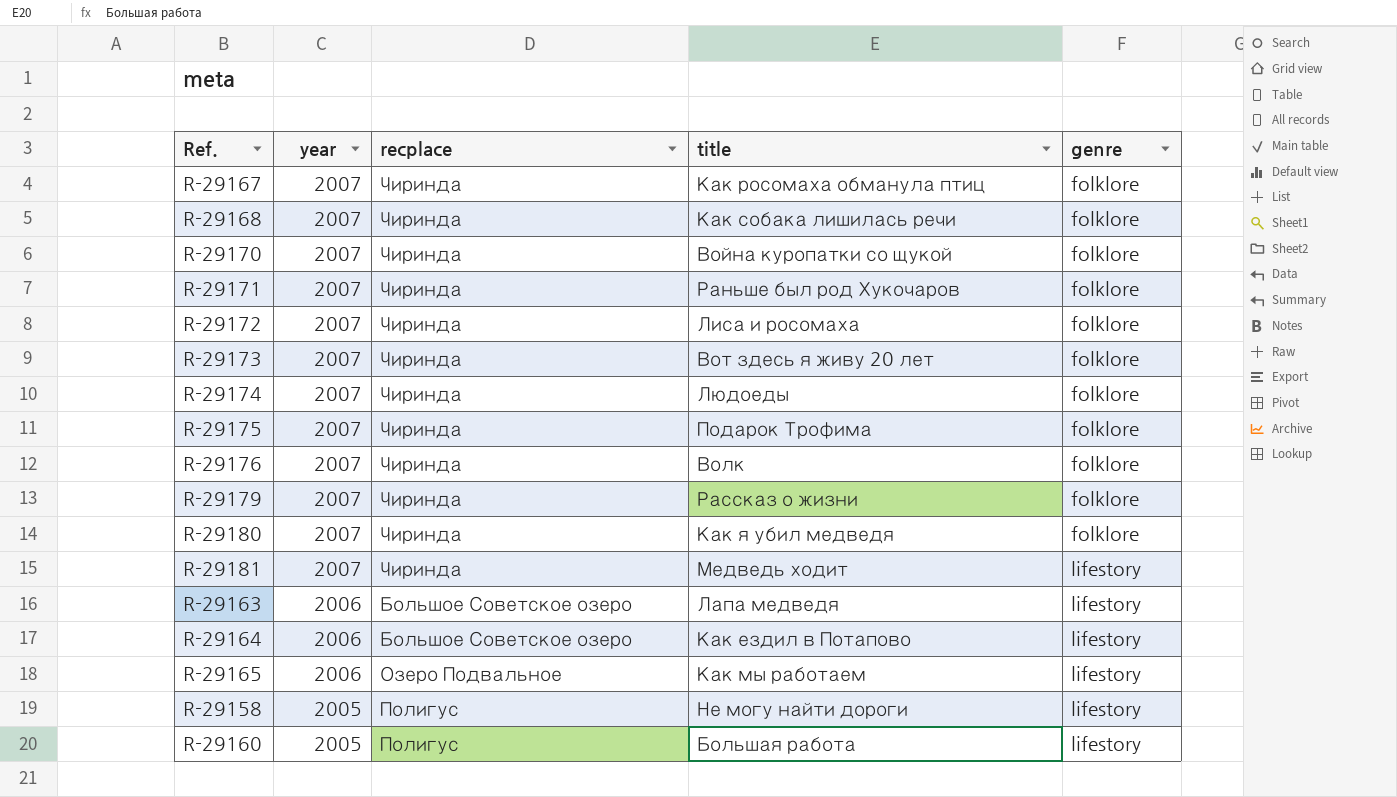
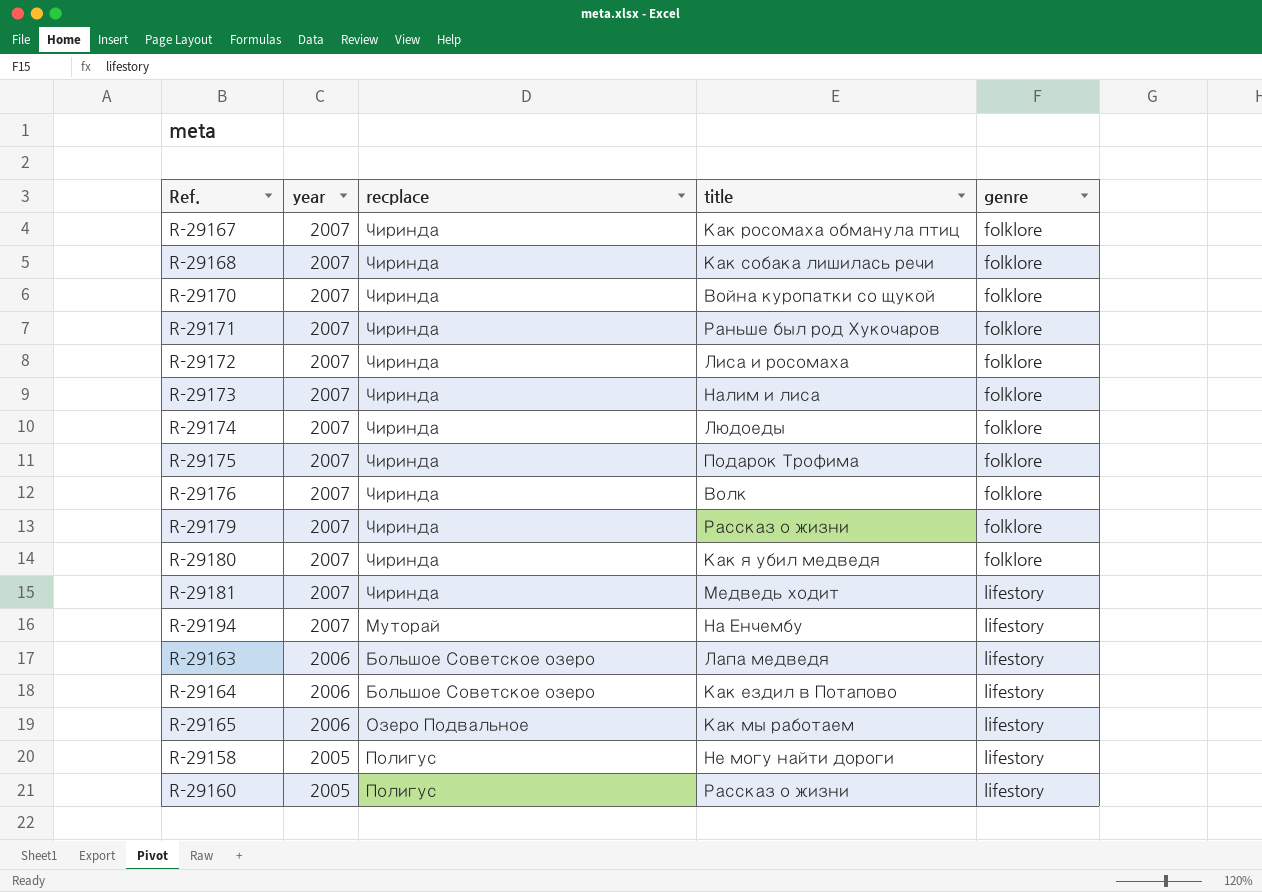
R-29173 | title: Вот здесь я живу 20 лет -> Налим и лиса
row R-29194: none -> 2007 | Муторай | На Енчембу | lifestory
R-29160 | title: Большая работа -> Рассказ о жизни

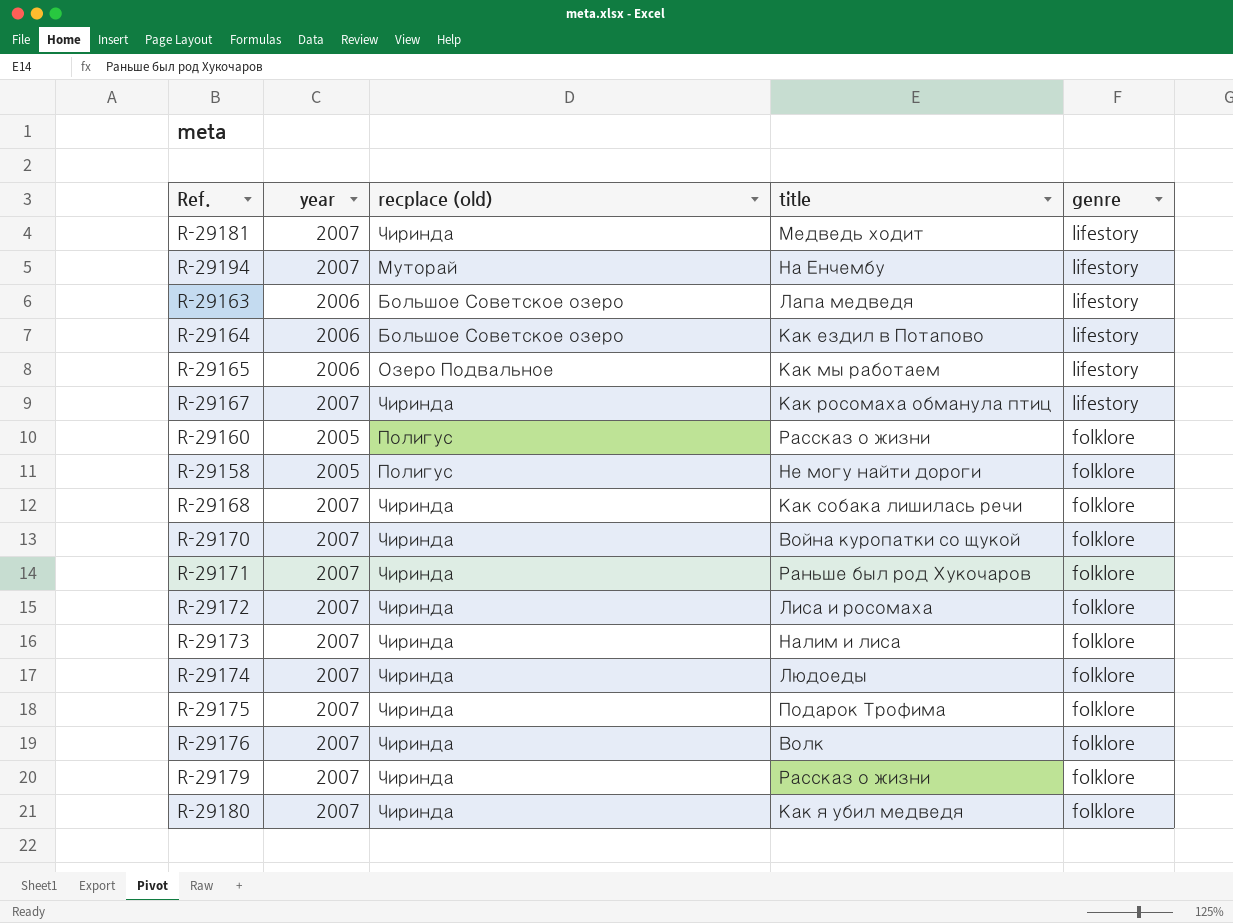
row order: year descending -> genre descending
column name: recplace -> recplace (old)
R-29167 | genre: folklore -> lifestory
R-29160 | genre: lifestory -> folklore
R-29158 | genre: lifestory -> folklore

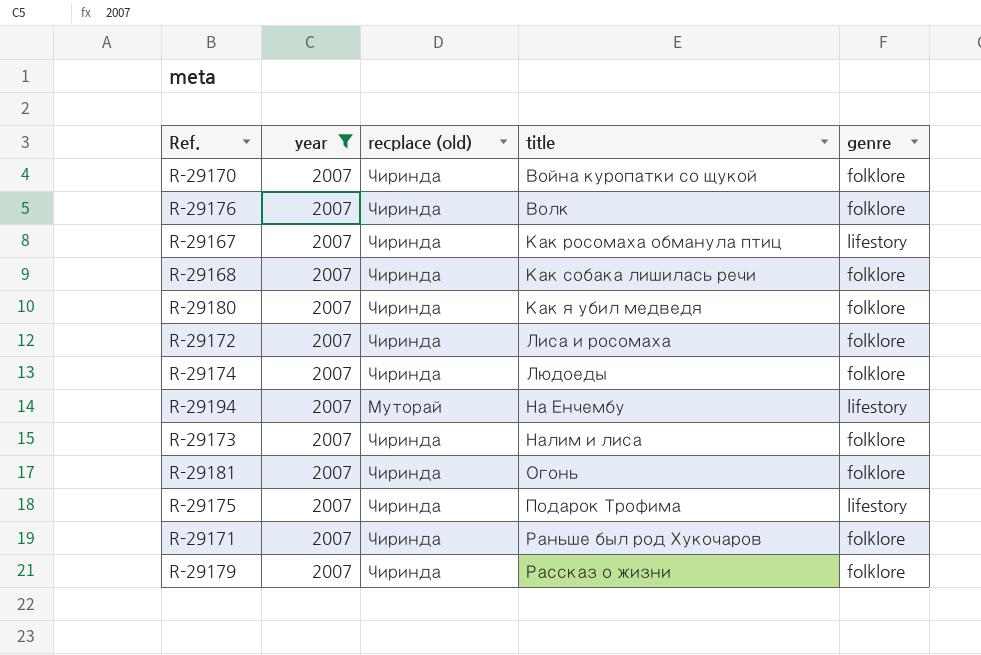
filter: none -> year = 2007
row order: genre descending -> title ascending
R-29181 | title: Медведь ходит -> Огонь
R-29181 | genre: lifestory -> folklore
R-29175 | genre: folklore -> lifestory

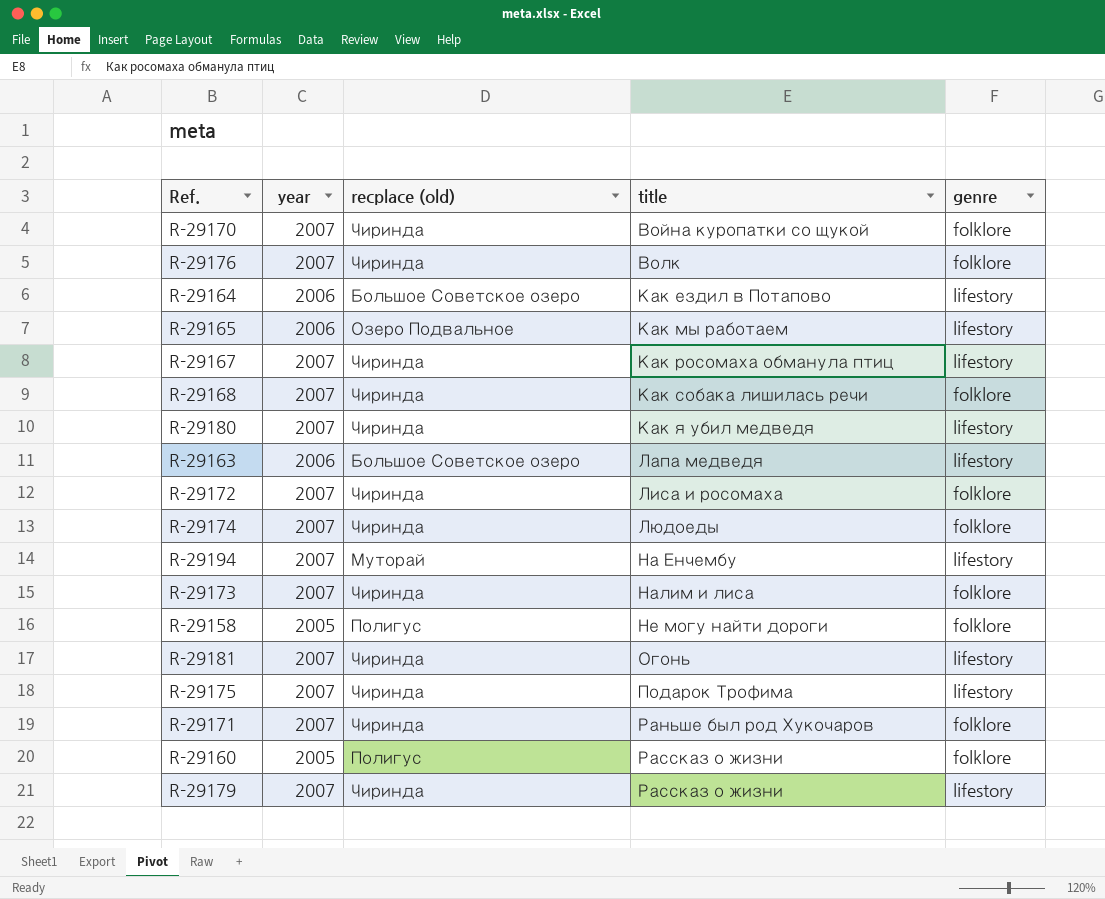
filter: year = 2007 -> none
R-29180 | genre: folklore -> lifestory
R-29181 | genre: folklore -> lifestory
R-29179 | genre: folklore -> lifestory

